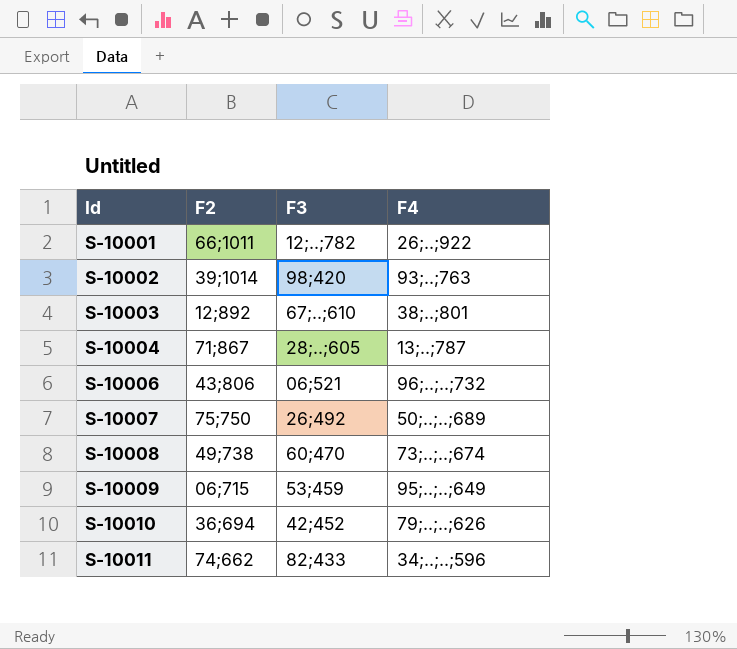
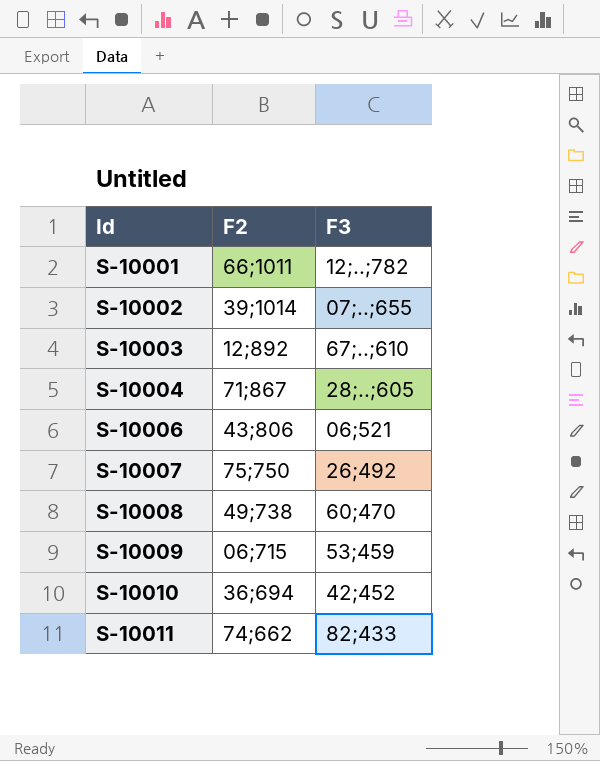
column F4 | position: 4 -> none
S-10002 | F3: 98;420 -> 07;..;655

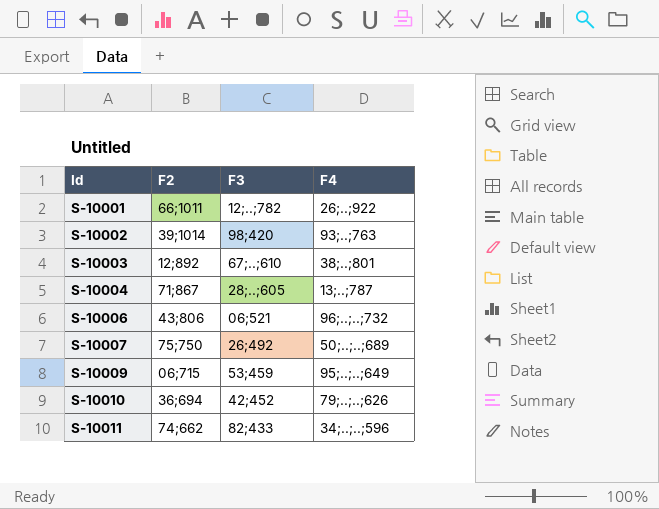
column F4 | position: none -> 4
row S-10008: 49;738 | 60;470 -> none
S-10002 | F3: 07;..;655 -> 98;420

